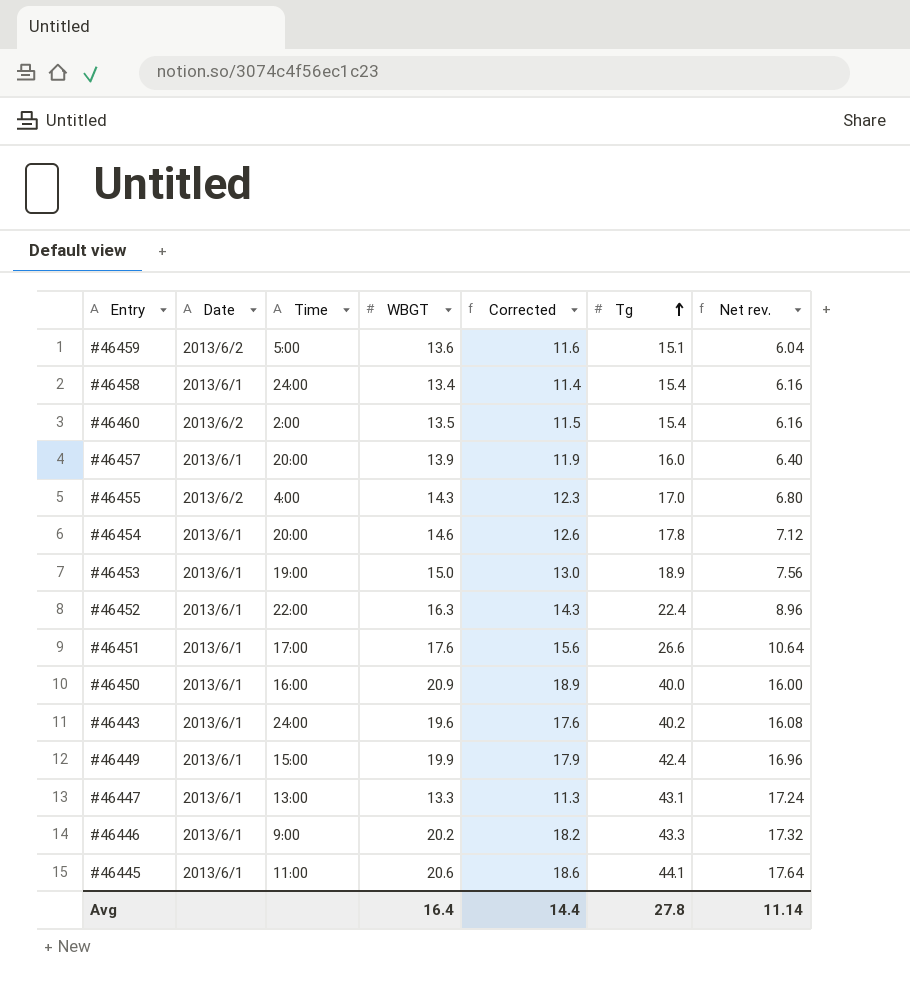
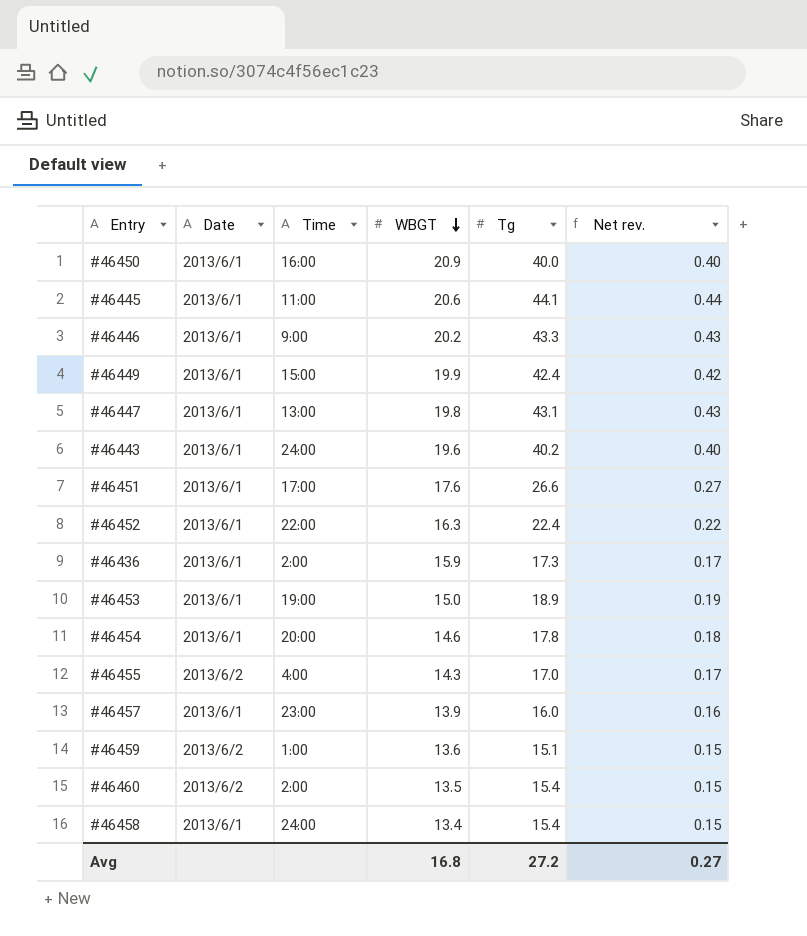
row order: Tg ascending -> WBGT descending
column Corrected | formula: [WBGT] - 2 -> none
column Net rev. | formula: [Tg] * 0.4 -> [Tg] * 0.01
#46447 | WBGT: 13.3 -> 19.8
row #46436: none -> 2013/6/1 | 2:00 | 15.9 | 17.3 | 0.17
#46457 | Time: 20:00 -> 23:00
#46459 | Time: 5:00 -> 1:00
Avg | WBGT: 16.4 -> 16.8
Avg | Tg: 27.8 -> 27.2
Avg | Net rev.: 11.14 -> 0.27

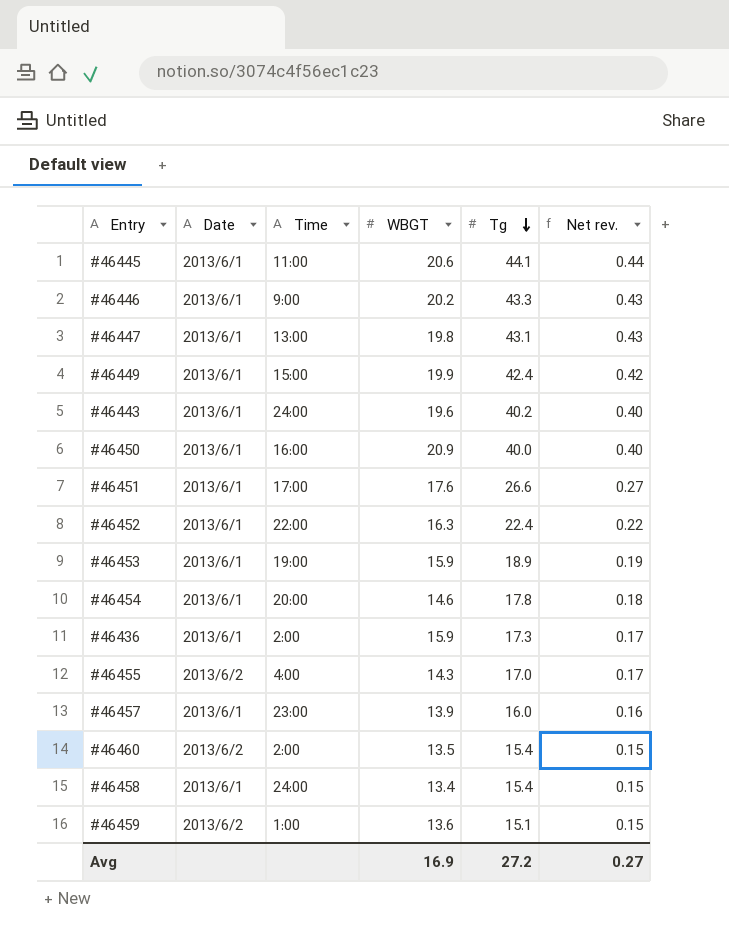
row order: WBGT descending -> Tg descending
#46453 | WBGT: 15.0 -> 15.9
Avg | WBGT: 16.8 -> 16.9

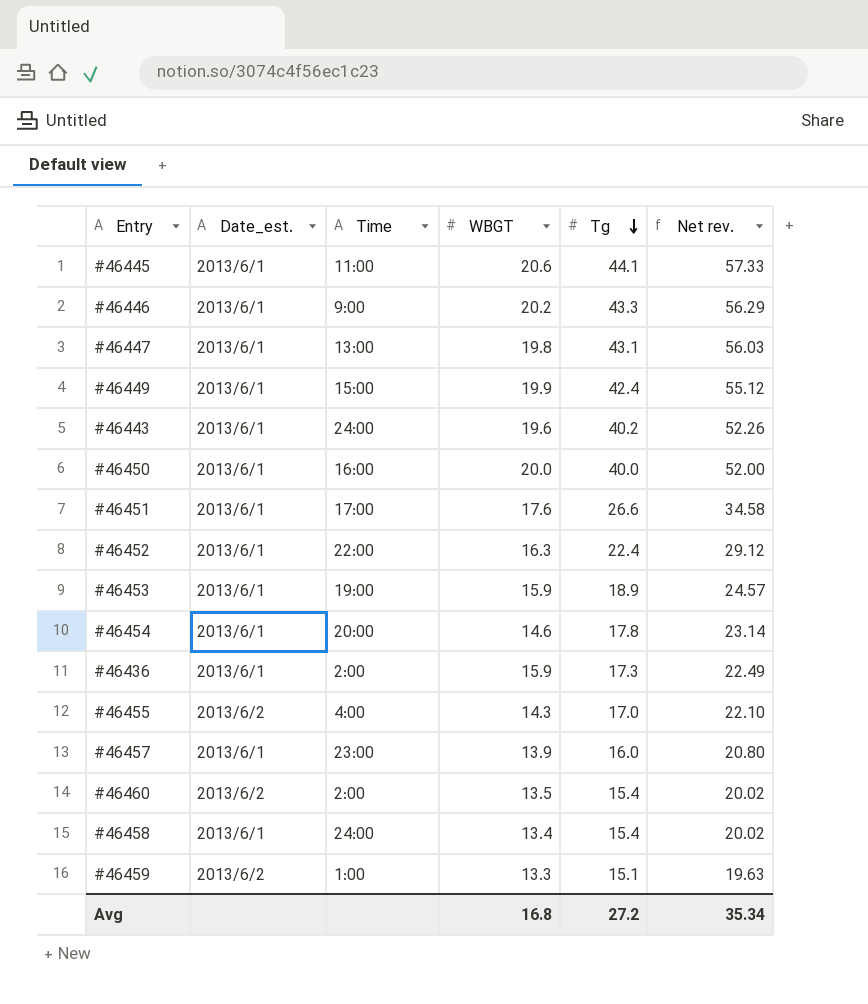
column name: Date -> Date_est.
column Net rev. | formula: [Tg] * 0.01 -> [Tg] * 1.3
#46450 | WBGT: 20.9 -> 20.0
#46459 | WBGT: 13.6 -> 13.3
Avg | WBGT: 16.9 -> 16.8
Avg | Net rev.: 0.27 -> 35.34

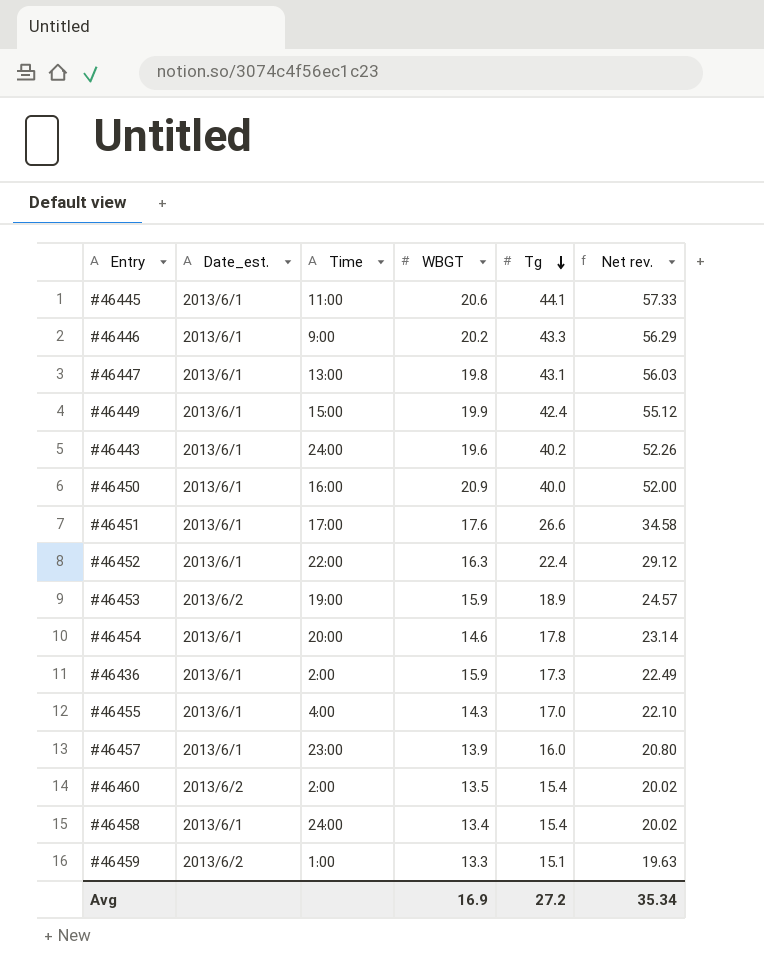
#46450 | WBGT: 20.0 -> 20.9
#46453 | Date_est.: 2013/6/1 -> 2013/6/2
#46455 | Date_est.: 2013/6/2 -> 2013/6/1
Avg | WBGT: 16.8 -> 16.9

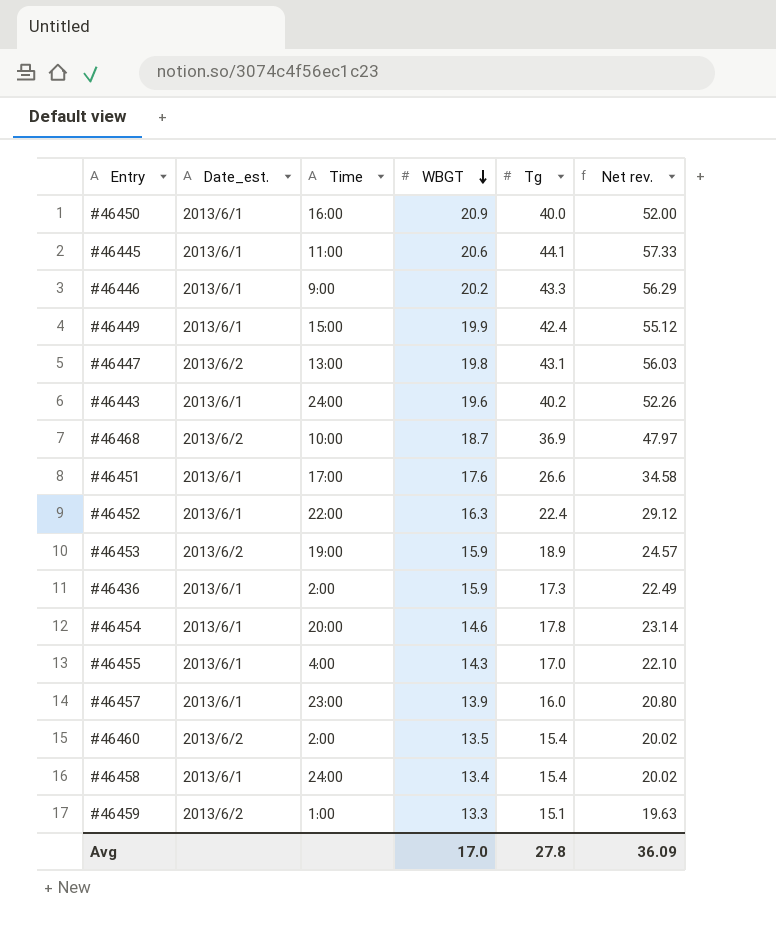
row order: Tg descending -> WBGT descending
#46447 | Date_est.: 2013/6/1 -> 2013/6/2
row #46468: none -> 2013/6/2 | 10:00 | 18.7 | 36.9 | 47.97
Avg | WBGT: 16.9 -> 17.0
Avg | Tg: 27.2 -> 27.8
Avg | Net rev.: 35.34 -> 36.09

